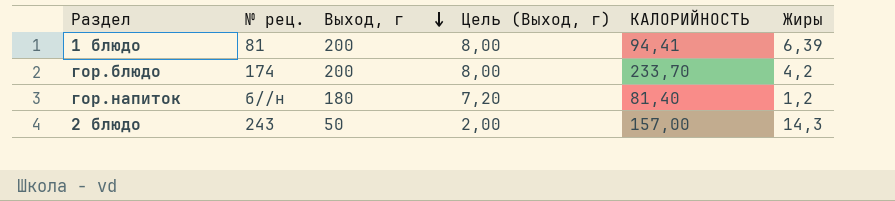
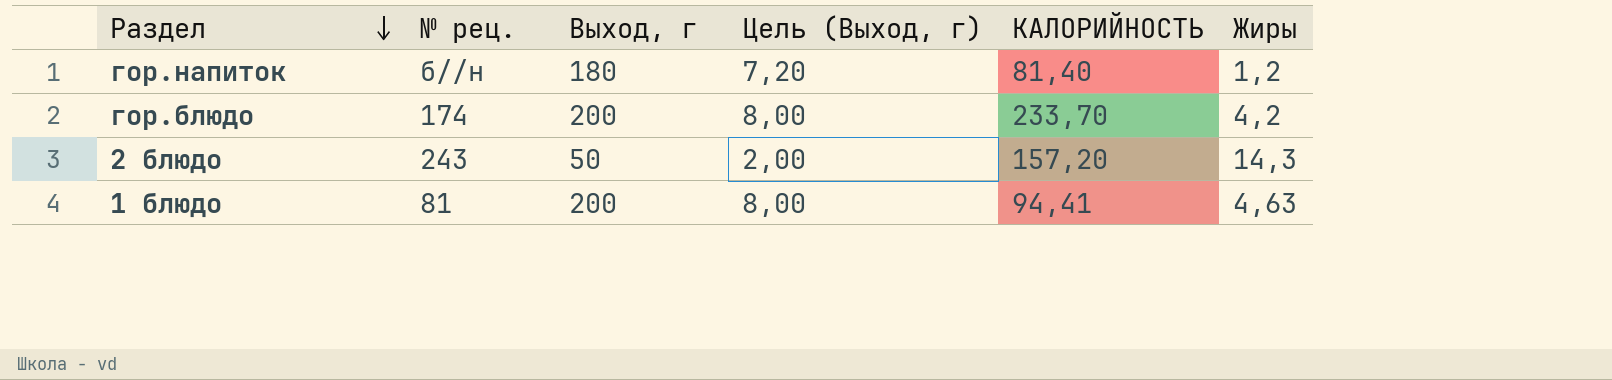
row order: Выход, г descending -> Раздел descending
2 блюдо | КАЛОРИЙНОСТЬ: 157,00 -> 157,20
1 блюдо | Жиры: 6,39 -> 4,63

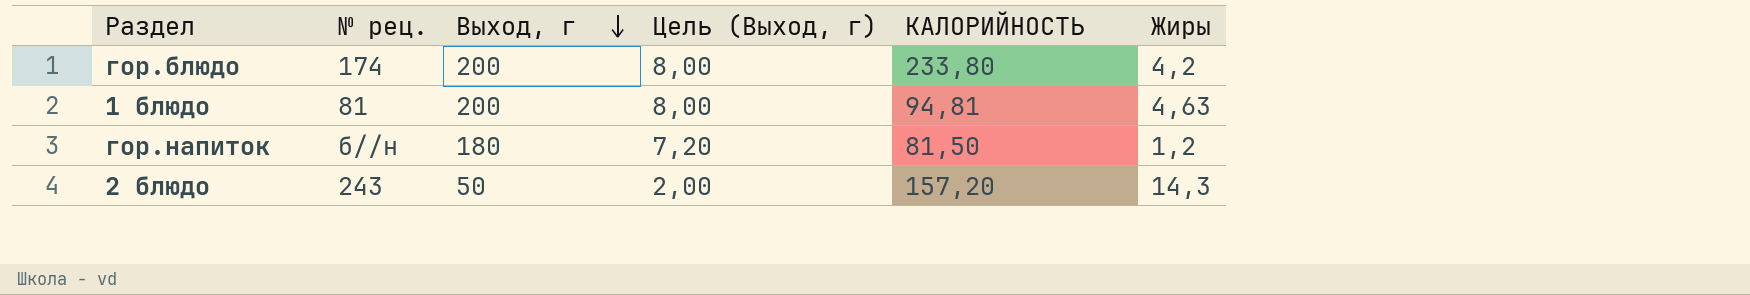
row order: Раздел descending -> Выход, г descending
гор.блюдо | КАЛОРИЙНОСТЬ: 233,70 -> 233,80
1 блюдо | КАЛОРИЙНОСТЬ: 94,41 -> 94,81
гор.напиток | КАЛОРИЙНОСТЬ: 81,40 -> 81,50

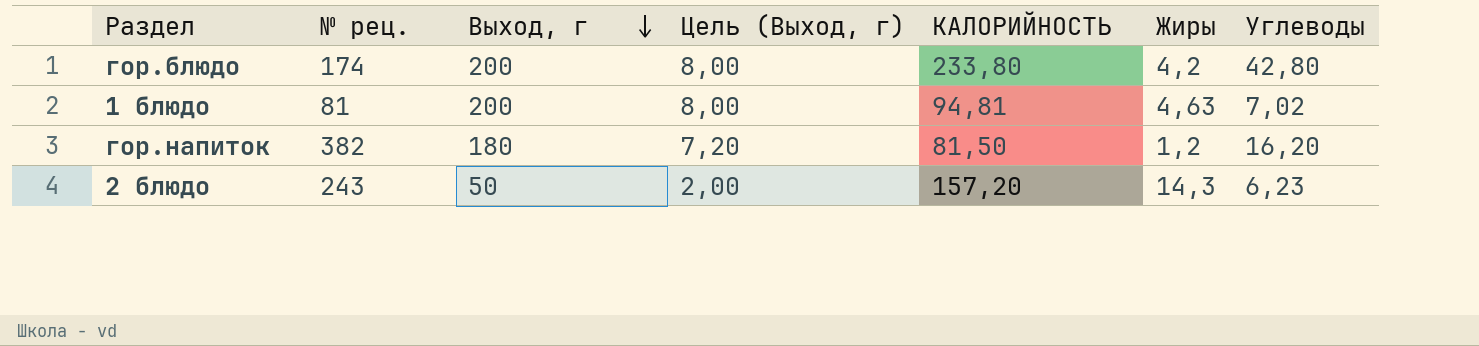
column Углеводы | position: none -> 7
гор.напиток | № рец.: б//н -> 382

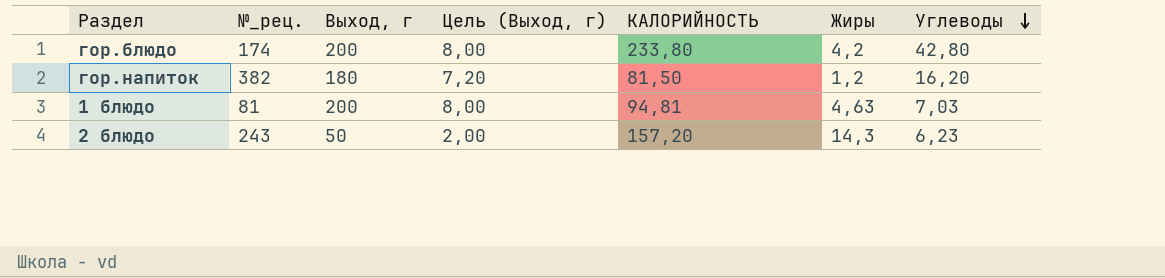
row order: Выход, г descending -> Углеводы descending
column name: № рец. -> №_рец.
1 блюдо | Углеводы: 7,02 -> 7,03

